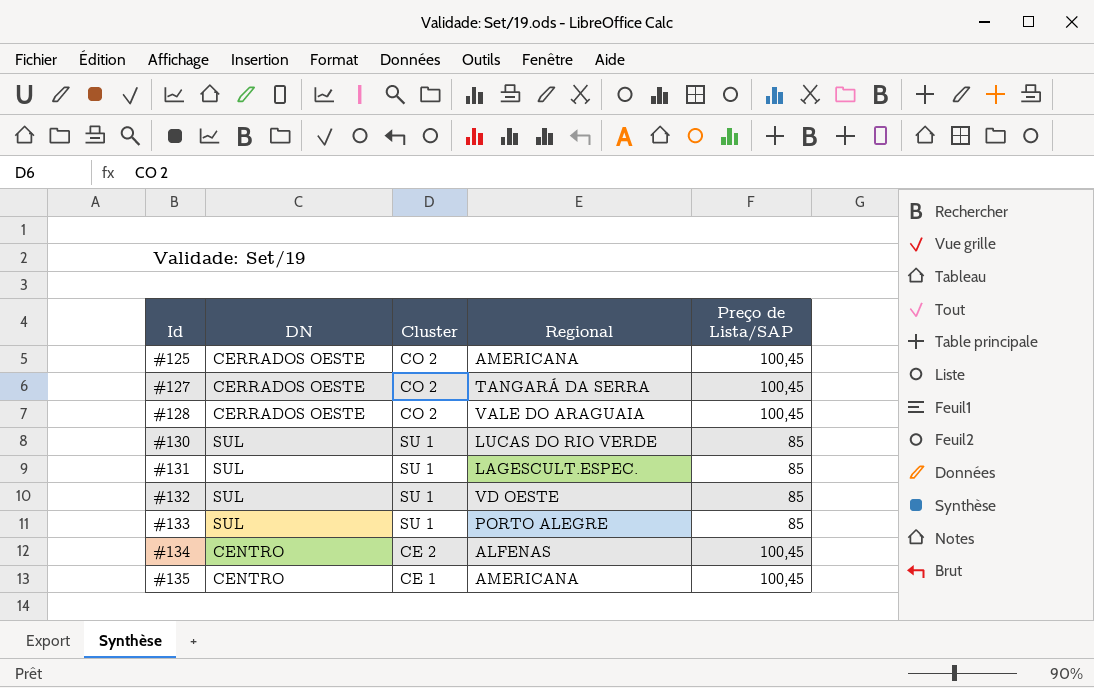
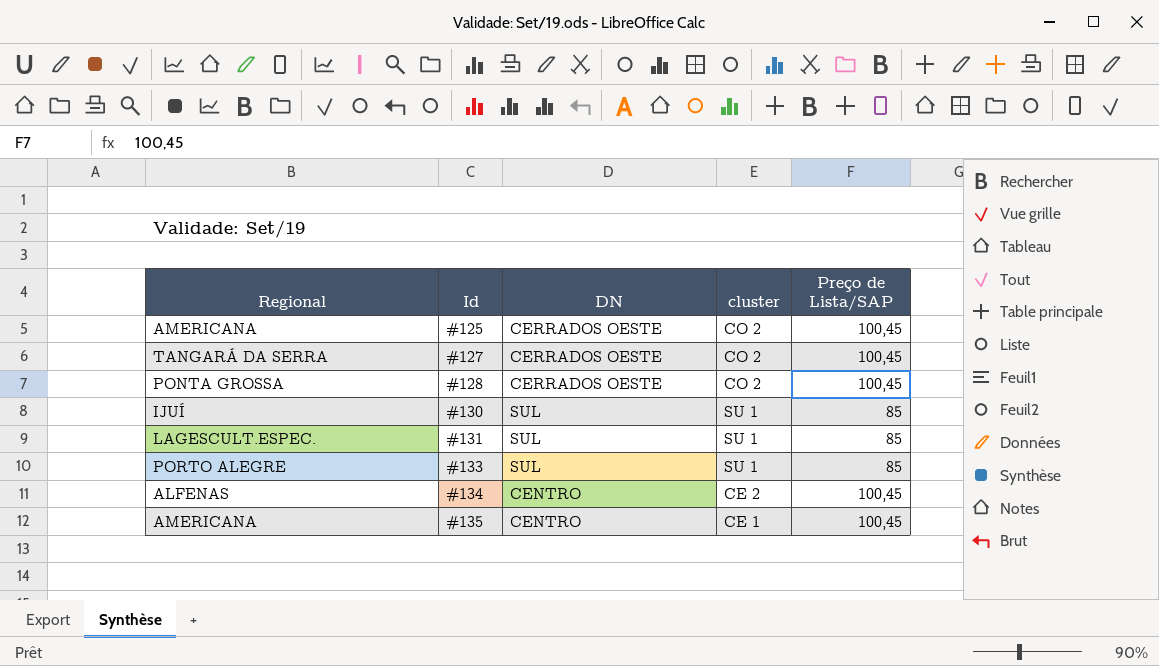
column Regional | position: 4 -> 1
column name: Cluster -> cluster
row #132: SUL | SU 1 | VD OESTE | 85 -> none
#128 | Regional: VALE DO ARAGUAIA -> PONTA GROSSA
#130 | Regional: LUCAS DO RIO VERDE -> IJUÍ

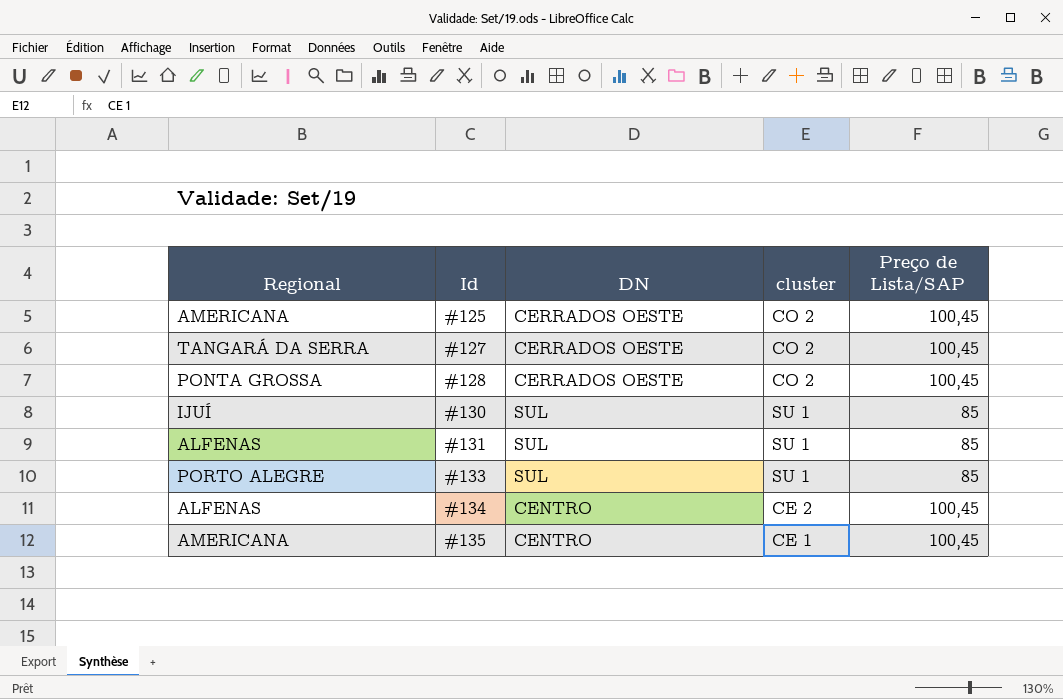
#131 | Regional: LAGESCULT.ESPEC. -> ALFENAS

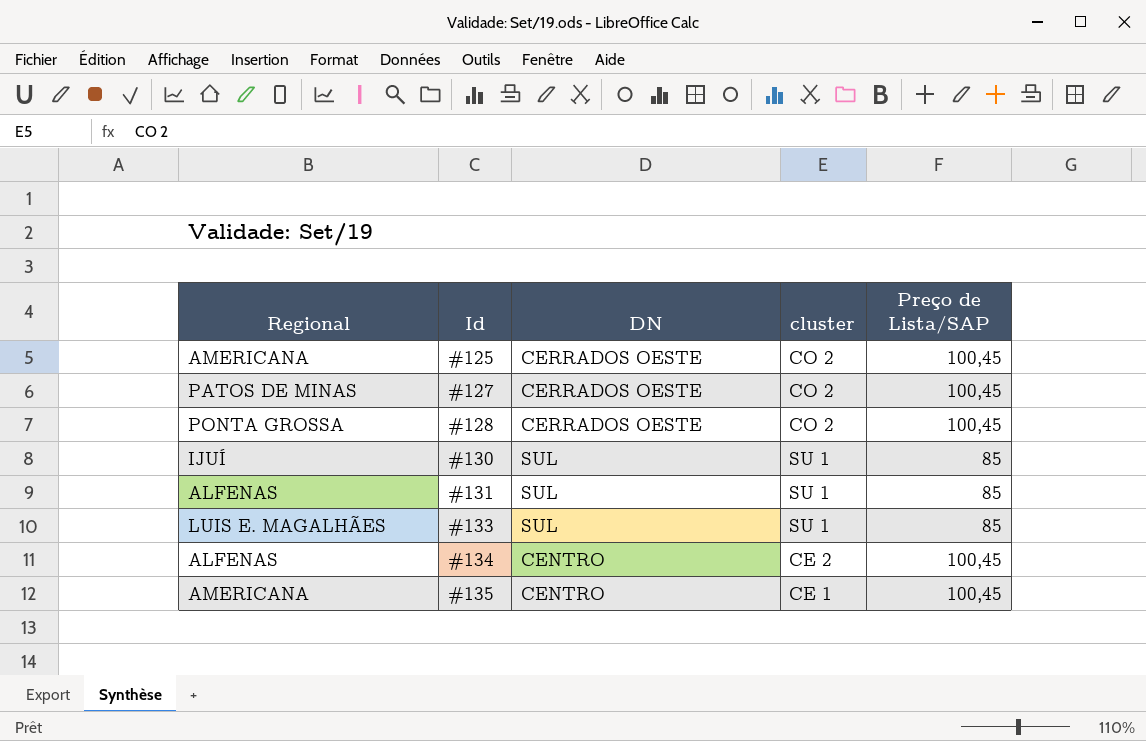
#127 | Regional: TANGARÁ DA SERRA -> PATOS DE MINAS
#133 | Regional: PORTO ALEGRE -> LUIS E. MAGALHÃES

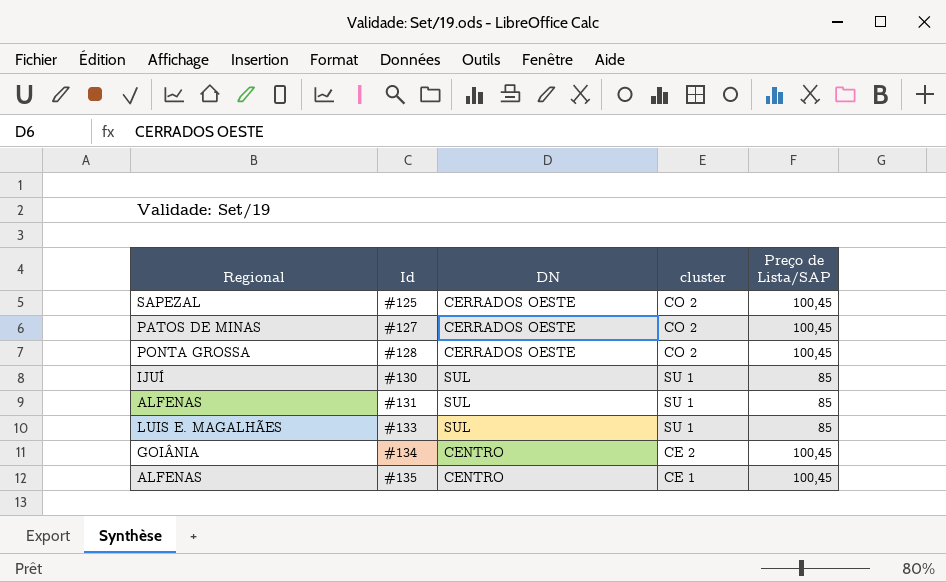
#125 | Regional: AMERICANA -> SAPEZAL
#134 | Regional: ALFENAS -> GOIÂNIA
#135 | Regional: AMERICANA -> ALFENAS

